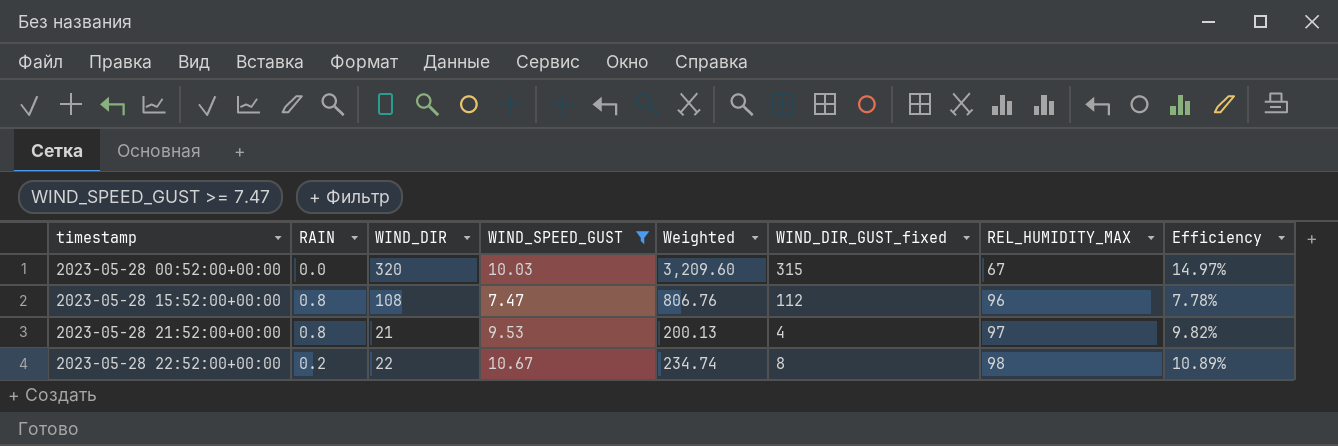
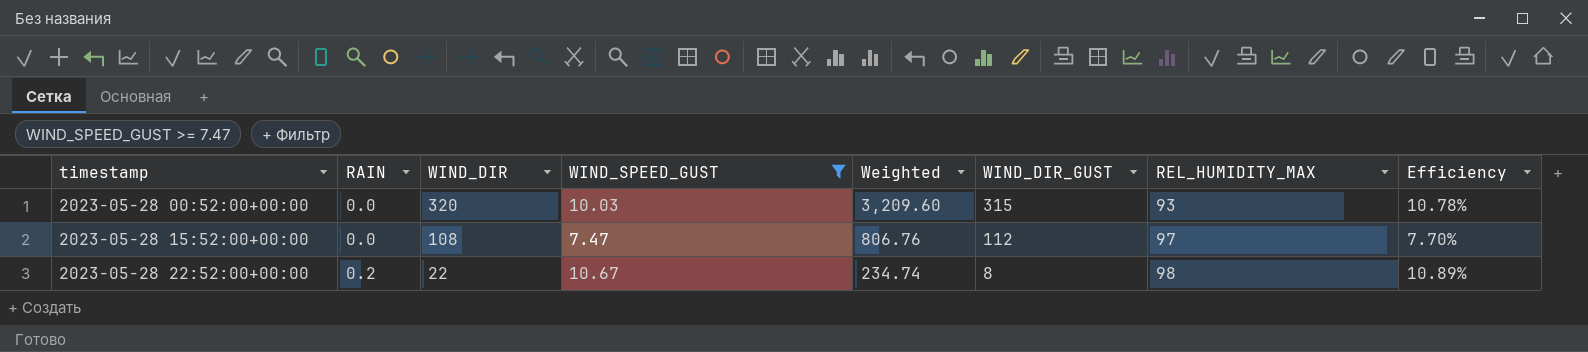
column name: WIND_DIR_GUST_fixed -> WIND_DIR_GUST
row 2023-05-28 21:52:00+00:00: 0.8 | 21 | 9.53 | 200.13 | 4 | 97 | 9.82% -> none
2023-05-28 00:52:00+00:00 | REL_HUMIDITY_MAX: 67 -> 93
2023-05-28 00:52:00+00:00 | Efficiency: 14.97% -> 10.78%
2023-05-28 15:52:00+00:00 | RAIN: 0.8 -> 0.0
2023-05-28 15:52:00+00:00 | REL_HUMIDITY_MAX: 96 -> 97
2023-05-28 15:52:00+00:00 | Efficiency: 7.78% -> 7.70%

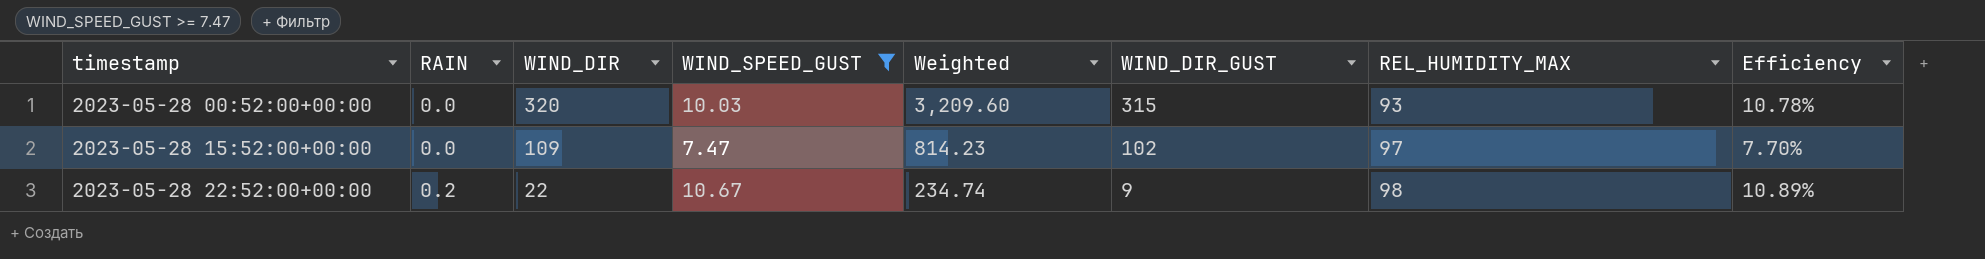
2023-05-28 15:52:00+00:00 | WIND_DIR: 108 -> 109
2023-05-28 15:52:00+00:00 | Weighted: 806.76 -> 814.23
2023-05-28 15:52:00+00:00 | WIND_DIR_GUST: 112 -> 102
2023-05-28 22:52:00+00:00 | WIND_DIR_GUST: 8 -> 9

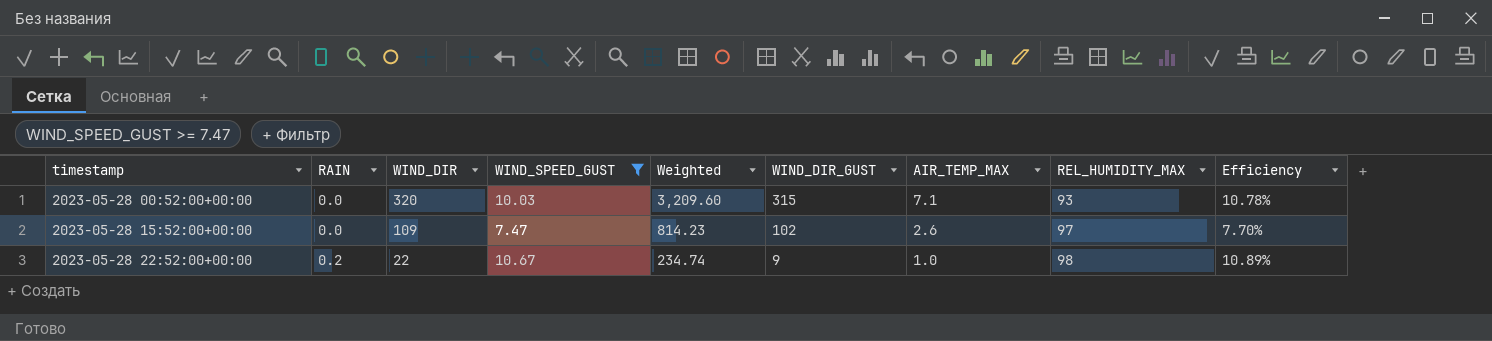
column AIR_TEMP_MAX | position: none -> 7

